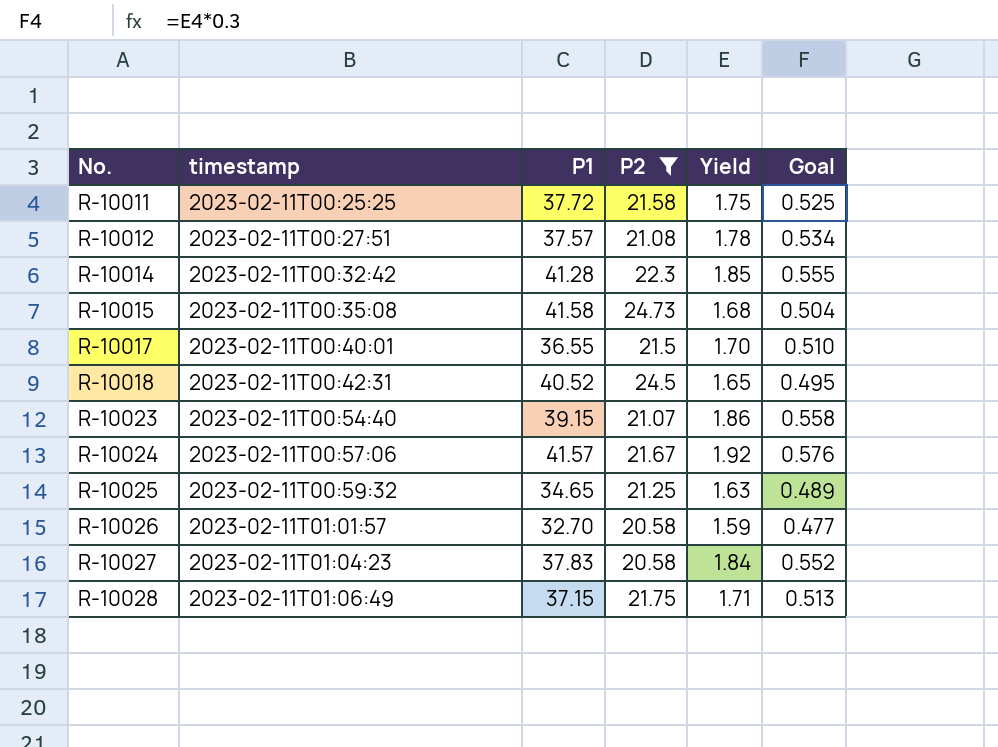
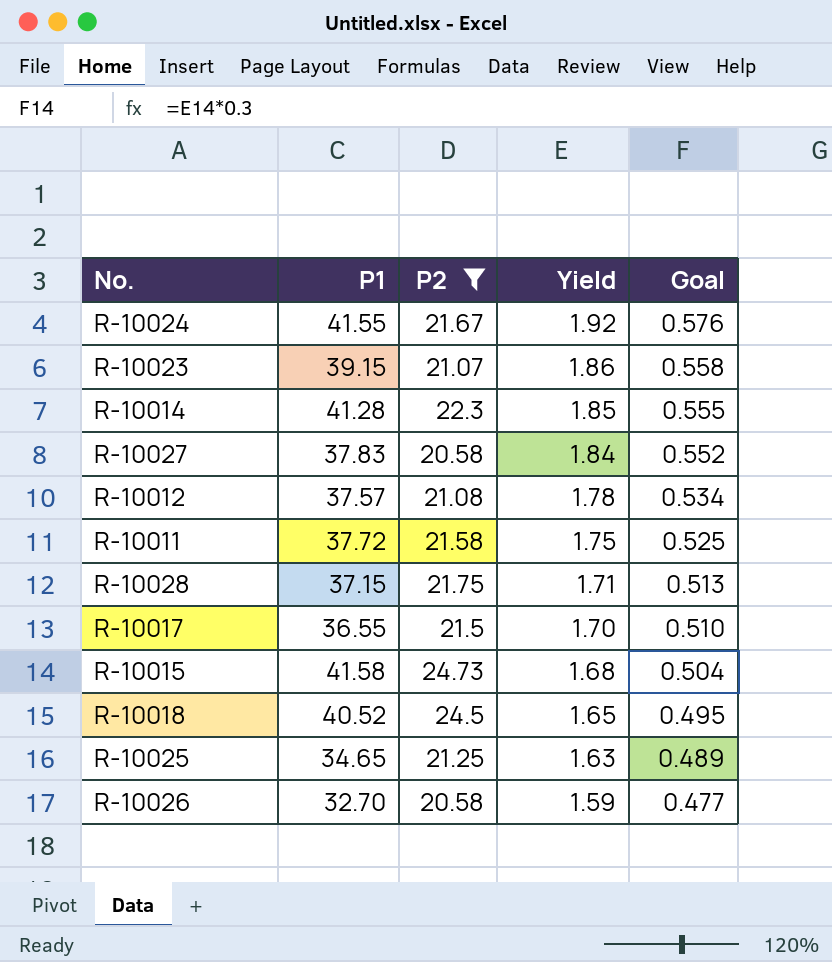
row order: No. ascending -> Yield descending
column timestamp | position: 2 -> none
R-10024 | P1: 41.57 -> 41.55

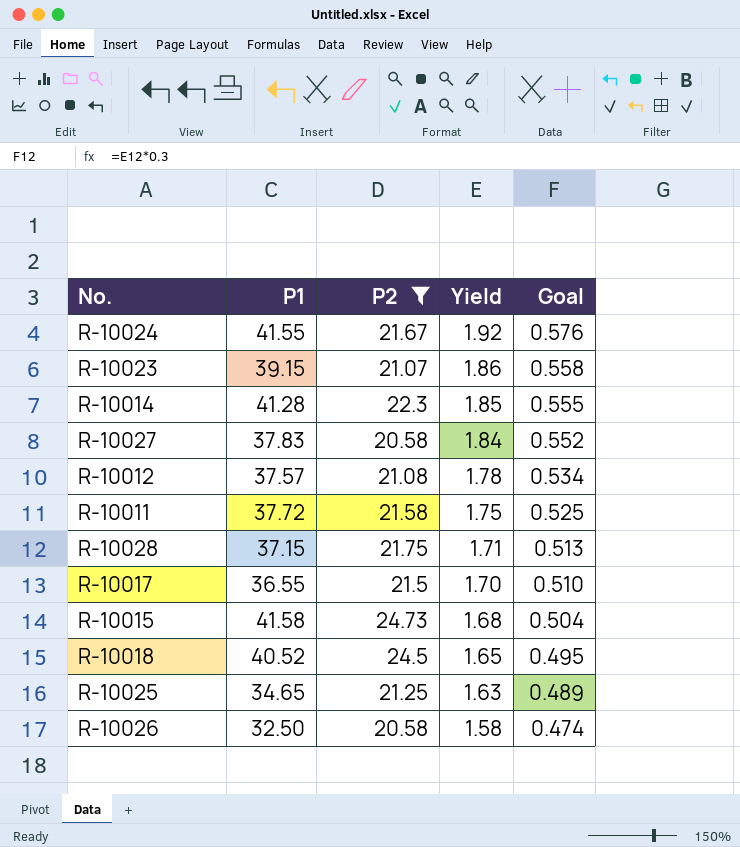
R-10026 | P1: 32.70 -> 32.50
R-10026 | Yield: 1.59 -> 1.58
R-10026 | Goal: 0.477 -> 0.474

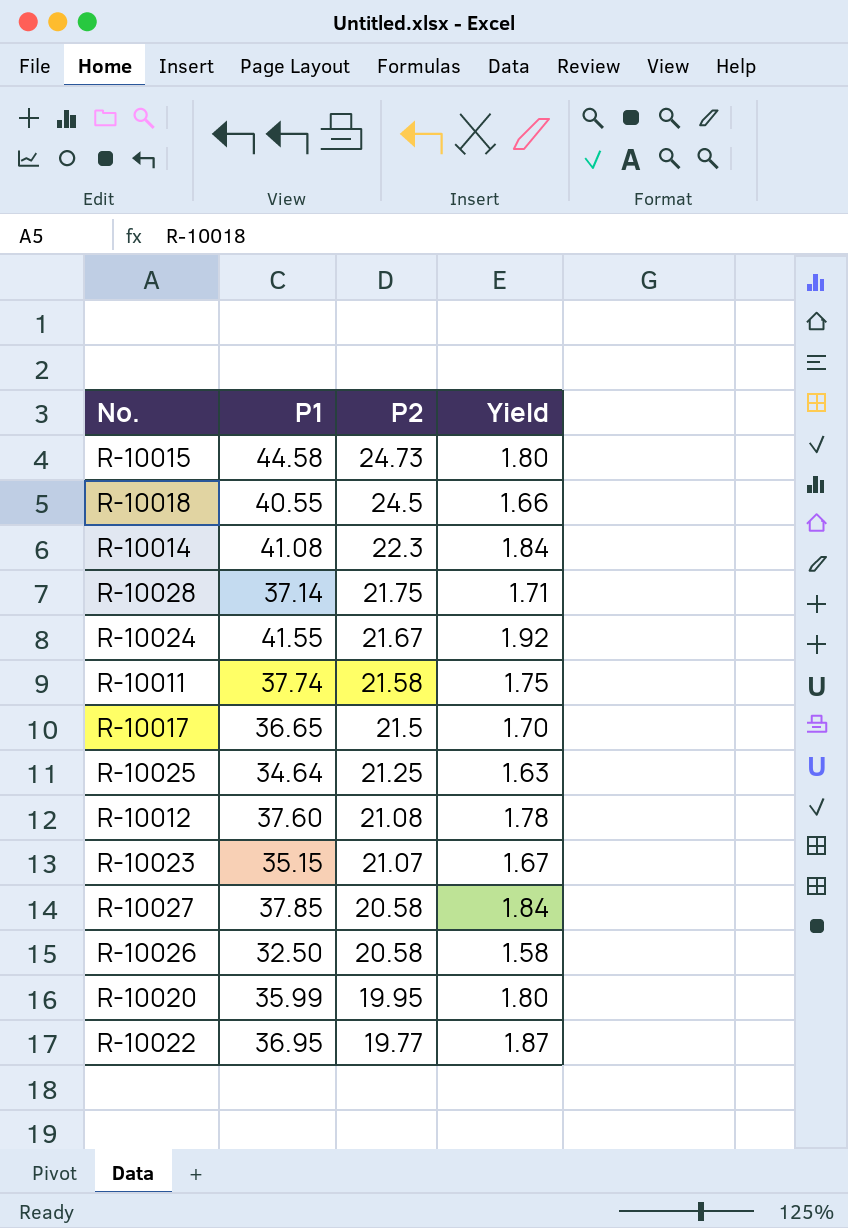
filter: P2 >= 20.58 -> none
row order: Yield descending -> P2 descending
column Goal | formula: [Yield] * 0.3 -> none
R-10015 | P1: 41.58 -> 44.58
R-10015 | Yield: 1.68 -> 1.80
R-10018 | P1: 40.52 -> 40.55
R-10018 | Yield: 1.65 -> 1.66
R-10014 | P1: 41.28 -> 41.08
R-10014 | Yield: 1.85 -> 1.84
R-10028 | P1: 37.15 -> 37.14
R-10011 | P1: 37.72 -> 37.74
R-10017 | P1: 36.55 -> 36.65
R-10025 | P1: 34.65 -> 34.64
R-10012 | P1: 37.57 -> 37.60
R-10023 | P1: 39.15 -> 35.15
R-10023 | Yield: 1.86 -> 1.67
R-10027 | P1: 37.83 -> 37.85

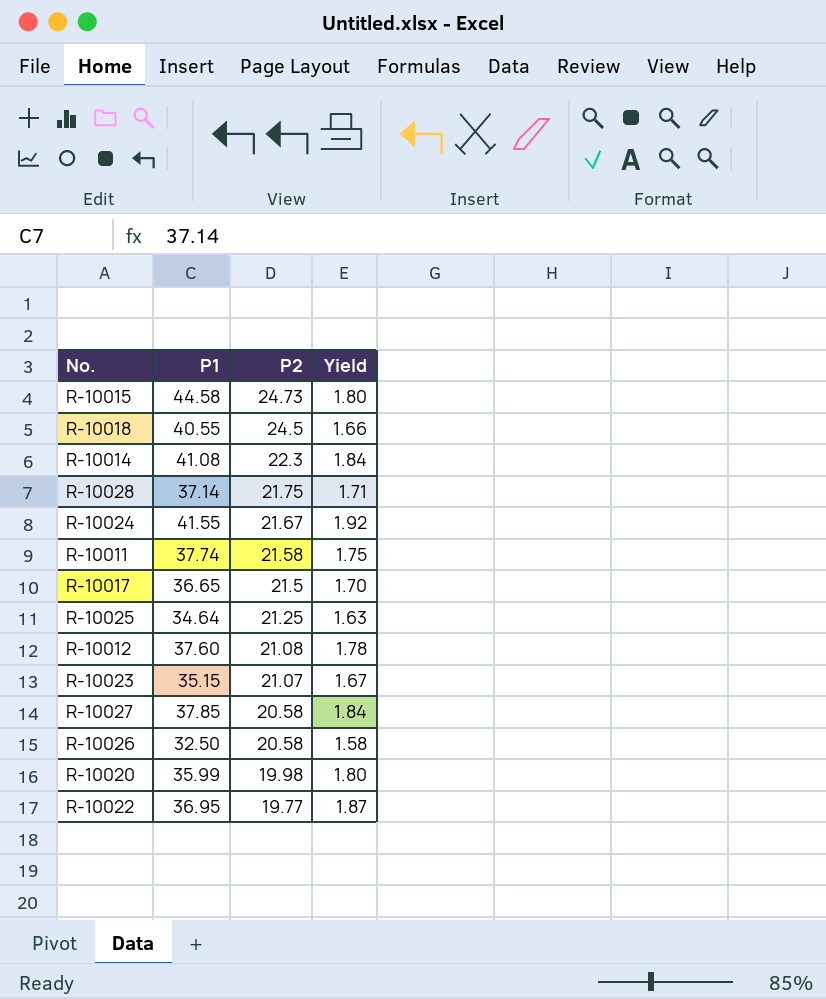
R-10020 | P2: 19.95 -> 19.98

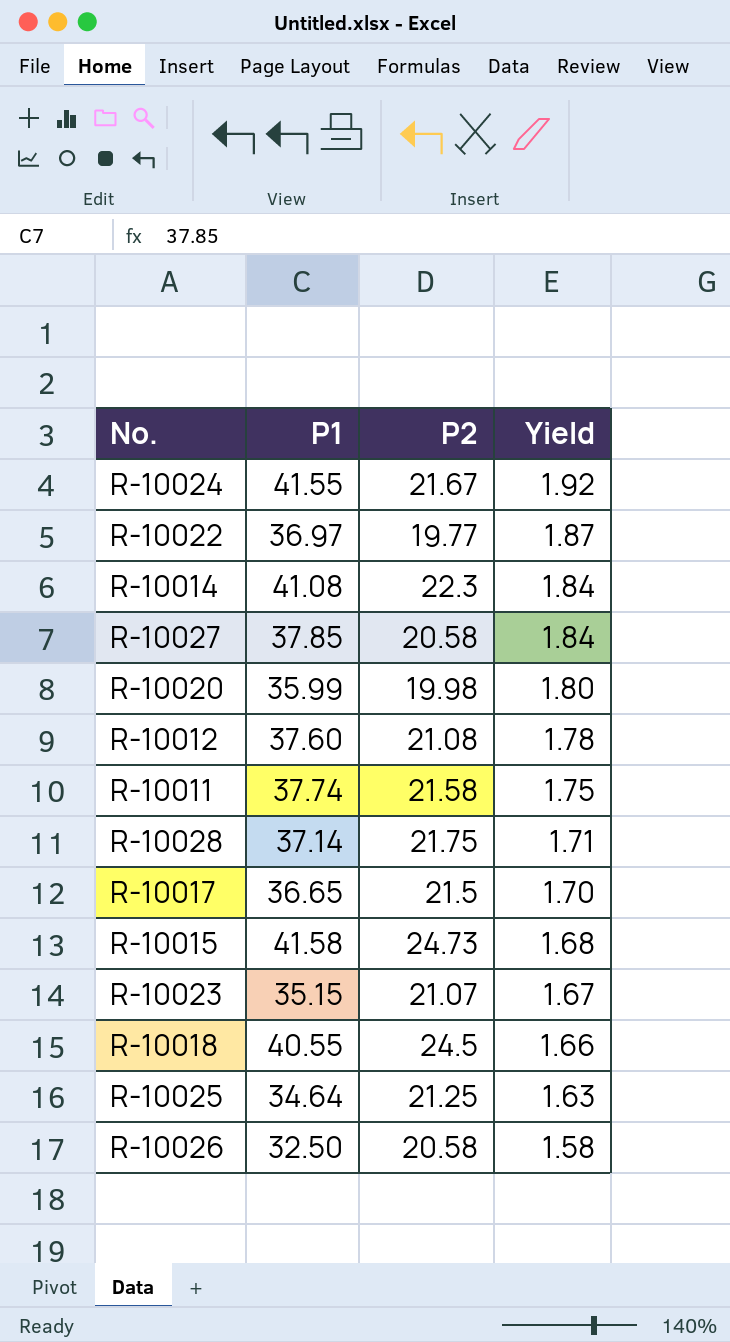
row order: P2 descending -> Yield descending
R-10022 | P1: 36.95 -> 36.97
R-10015 | P1: 44.58 -> 41.58
R-10015 | Yield: 1.80 -> 1.68

